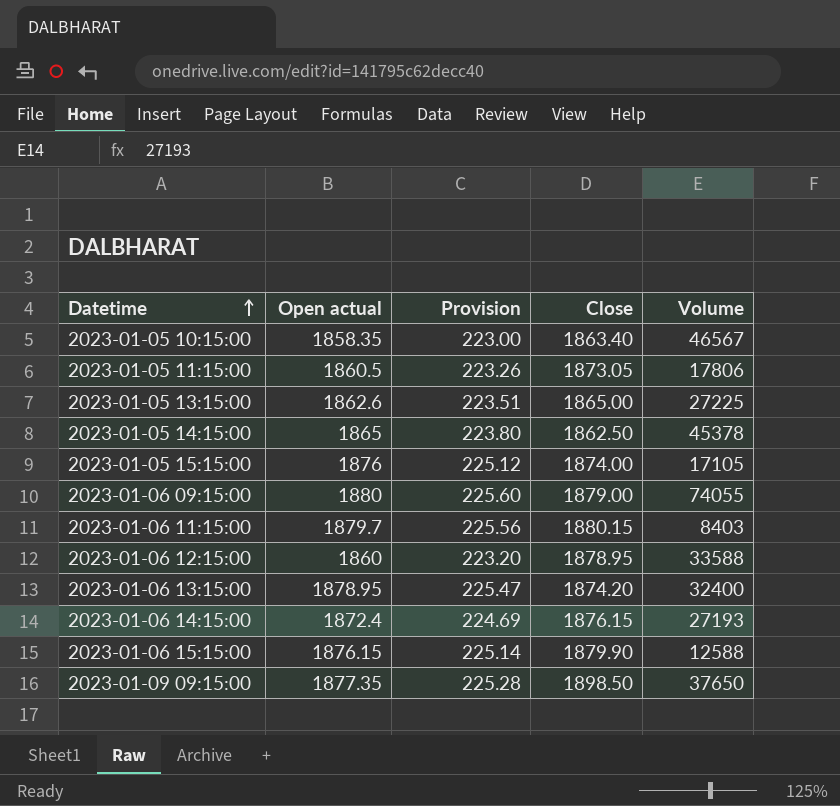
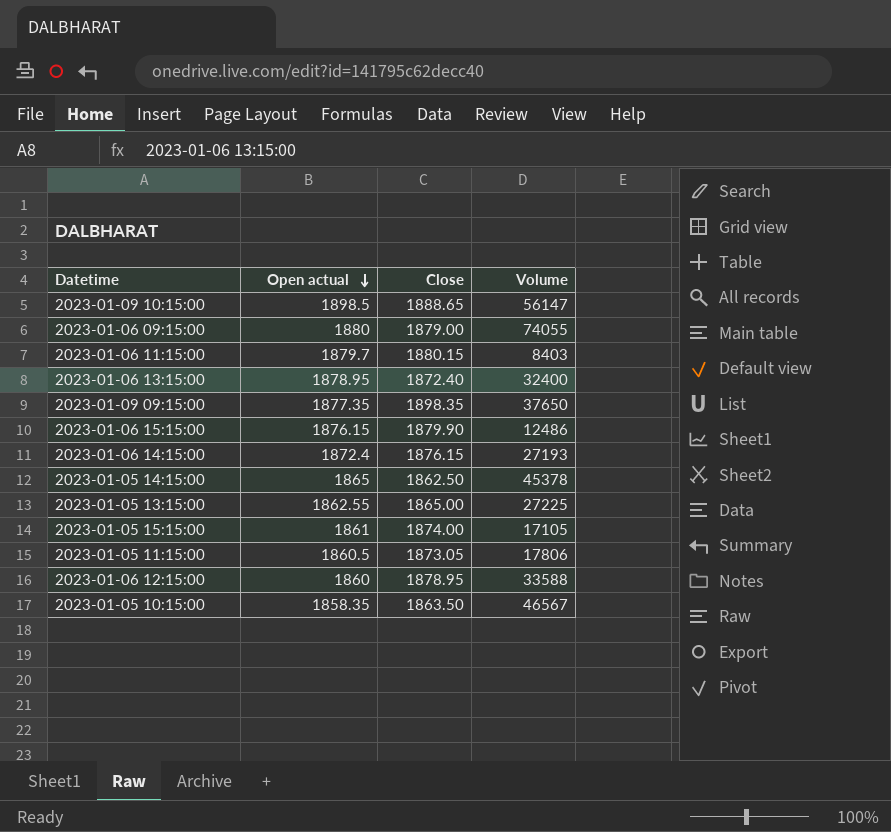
row order: Datetime ascending -> Open actual descending
column Provision | formula: [Open actual] * 0.12 -> none
row 2023-01-09 10:15:00: none -> 1898.5 | 1888.65 | 56147
2023-01-06 13:15:00 | Close: 1874.20 -> 1872.40
2023-01-09 09:15:00 | Close: 1898.50 -> 1898.35
2023-01-06 15:15:00 | Volume: 12588 -> 12486
2023-01-05 13:15:00 | Open actual: 1862.6 -> 1862.55
2023-01-05 15:15:00 | Open actual: 1876 -> 1861
2023-01-05 10:15:00 | Close: 1863.40 -> 1863.50

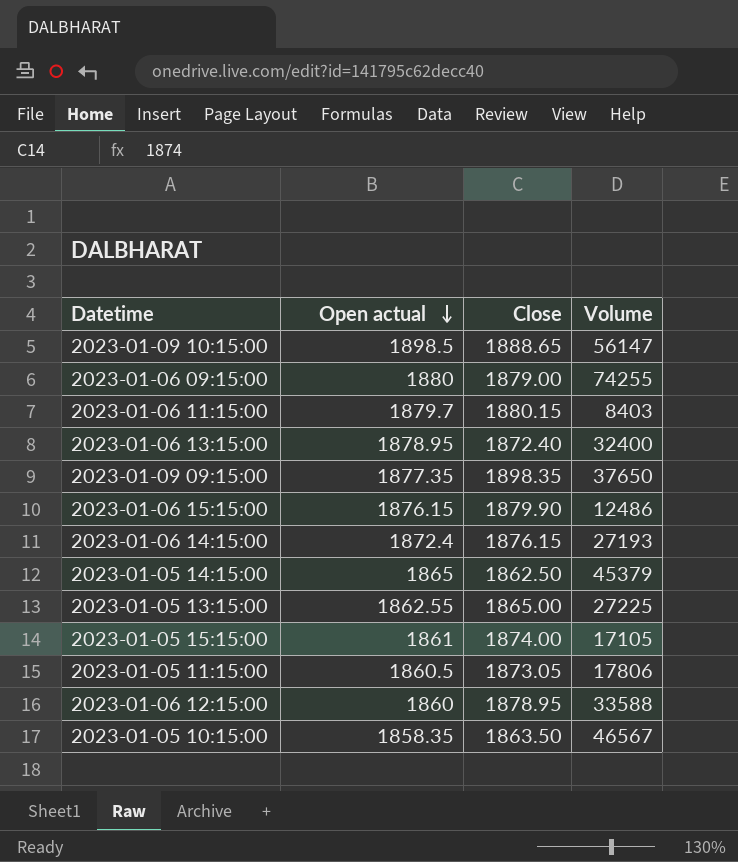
2023-01-06 09:15:00 | Volume: 74055 -> 74255
2023-01-05 14:15:00 | Volume: 45378 -> 45379

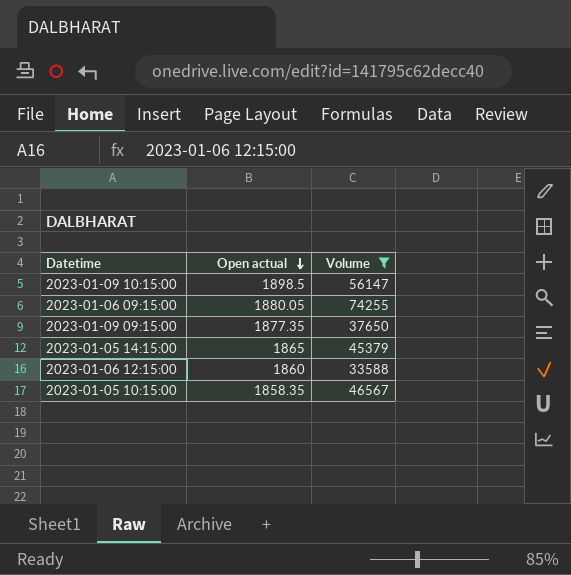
filter: none -> Volume >= 33588
column Close | position: 3 -> none
2023-01-06 09:15:00 | Open actual: 1880 -> 1880.05

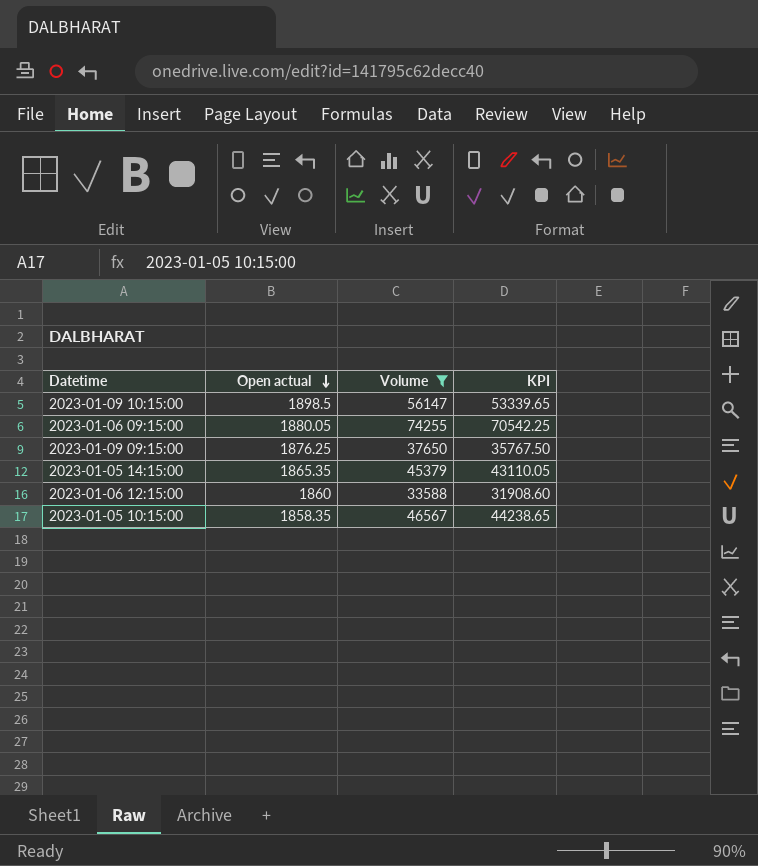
column KPI | formula: none -> [Volume] * 0.95
2023-01-09 09:15:00 | Open actual: 1877.35 -> 1876.25
2023-01-05 14:15:00 | Open actual: 1865 -> 1865.35

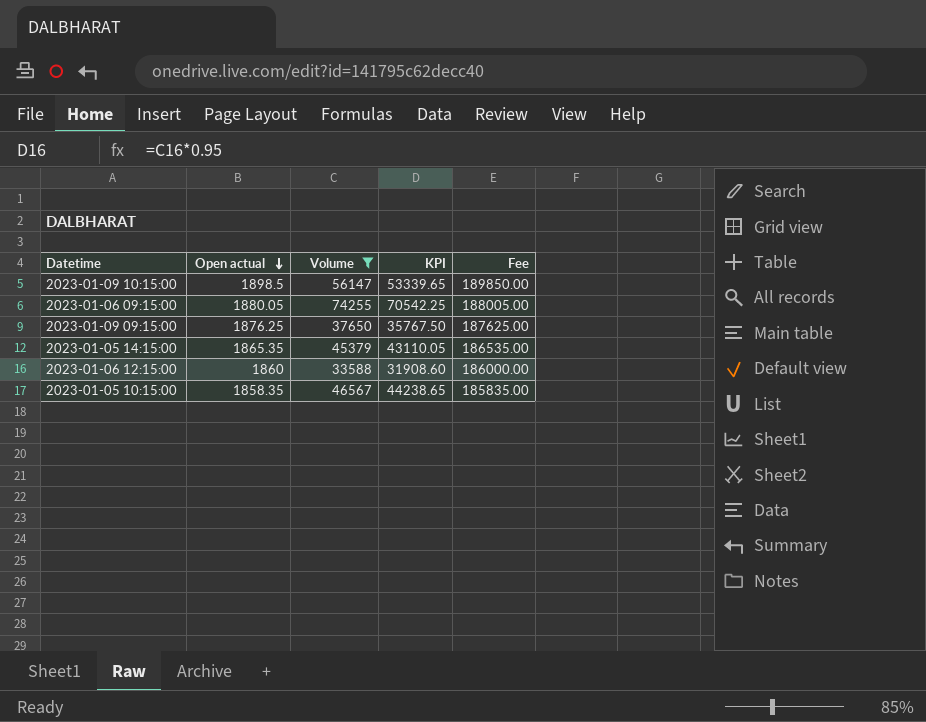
column Fee | formula: none -> [Open actual] * 100

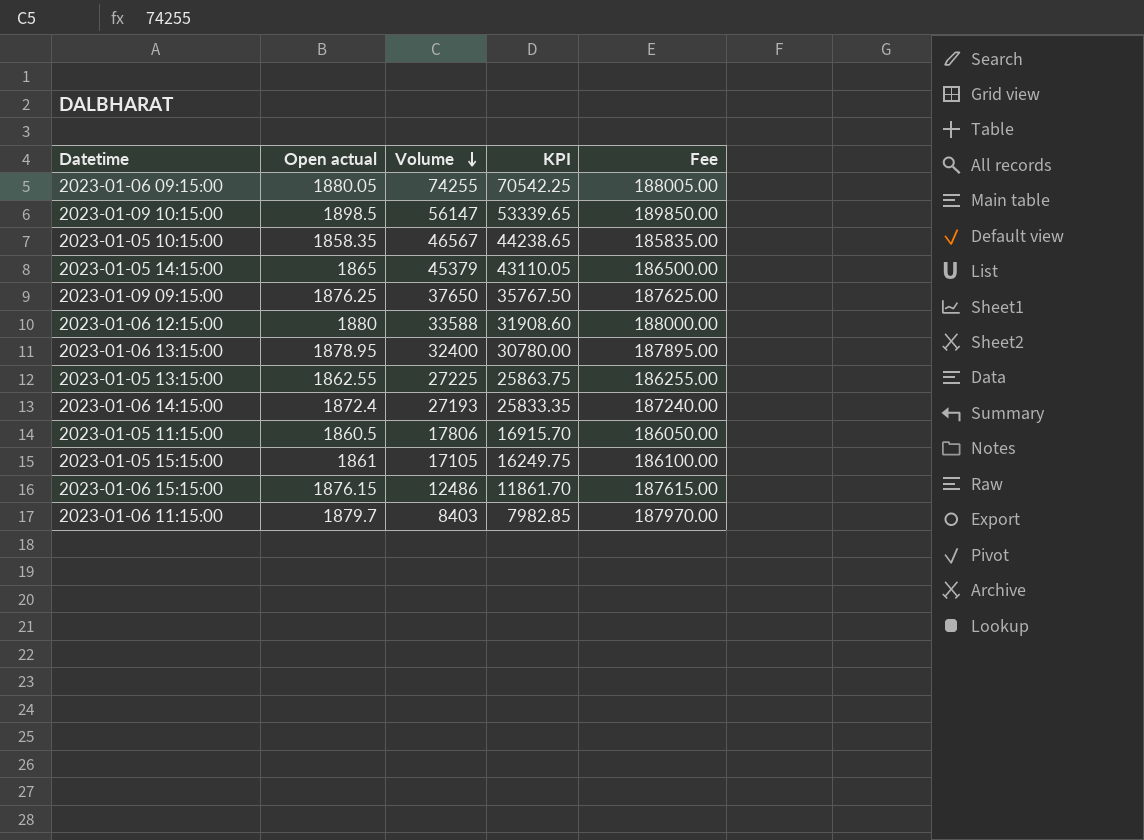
filter: Volume >= 33588 -> none
row order: Open actual descending -> Volume descending
2023-01-05 14:15:00 | Open actual: 1865.35 -> 1865
2023-01-05 14:15:00 | Fee: 186535.00 -> 186500.00
2023-01-06 12:15:00 | Open actual: 1860 -> 1880
2023-01-06 12:15:00 | Fee: 186000.00 -> 188000.00

